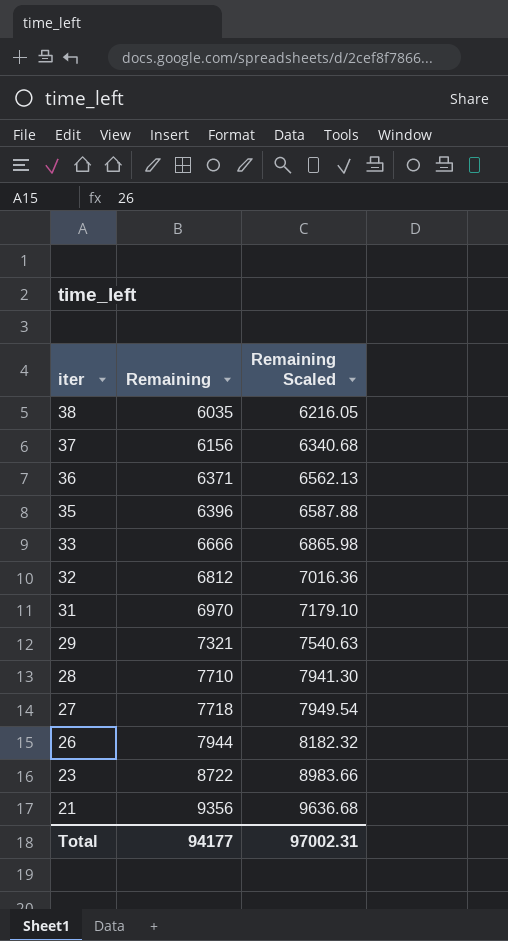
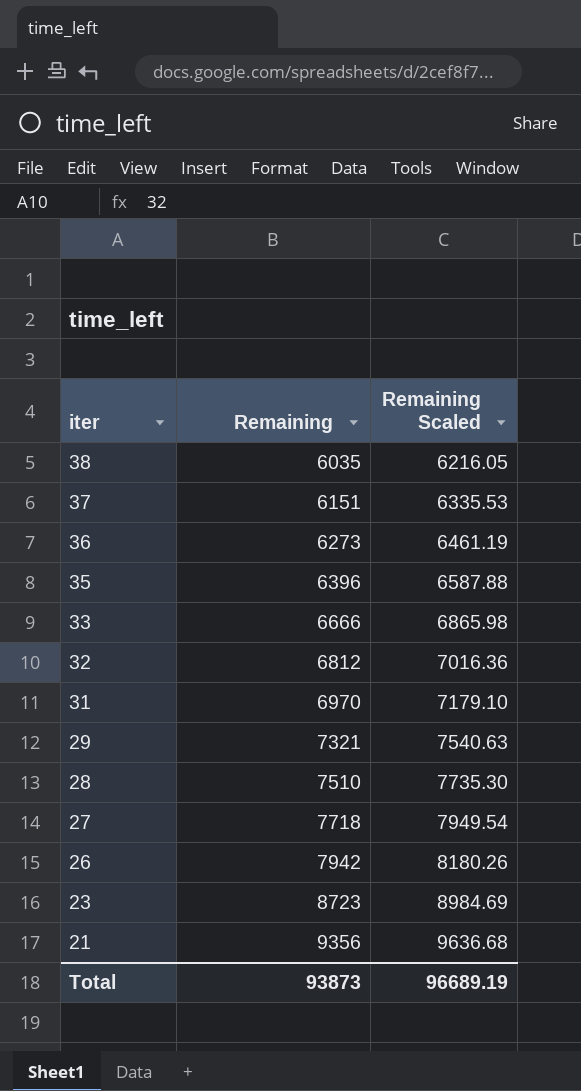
37 | Remaining: 6156 -> 6151
37 | Remaining Scaled: 6340.68 -> 6335.53
36 | Remaining: 6371 -> 6273
36 | Remaining Scaled: 6562.13 -> 6461.19
28 | Remaining: 7710 -> 7510
28 | Remaining Scaled: 7941.30 -> 7735.30
26 | Remaining: 7944 -> 7942
26 | Remaining Scaled: 8182.32 -> 8180.26
23 | Remaining: 8722 -> 8723
23 | Remaining Scaled: 8983.66 -> 8984.69
Total | Remaining: 94177 -> 93873
Total | Remaining Scaled: 97002.31 -> 96689.19

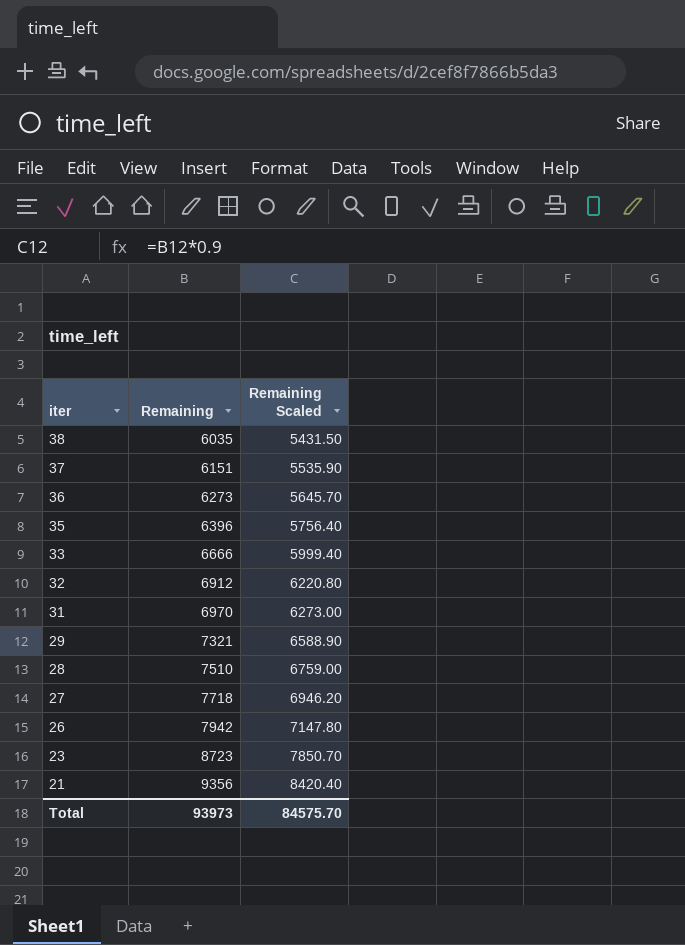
column Remaining Scaled | formula: [Remaining] * 1.03 -> [Remaining] * 0.9
32 | Remaining: 6812 -> 6912
Total | Remaining: 93873 -> 93973
Total | Remaining Scaled: 96689.19 -> 84575.70

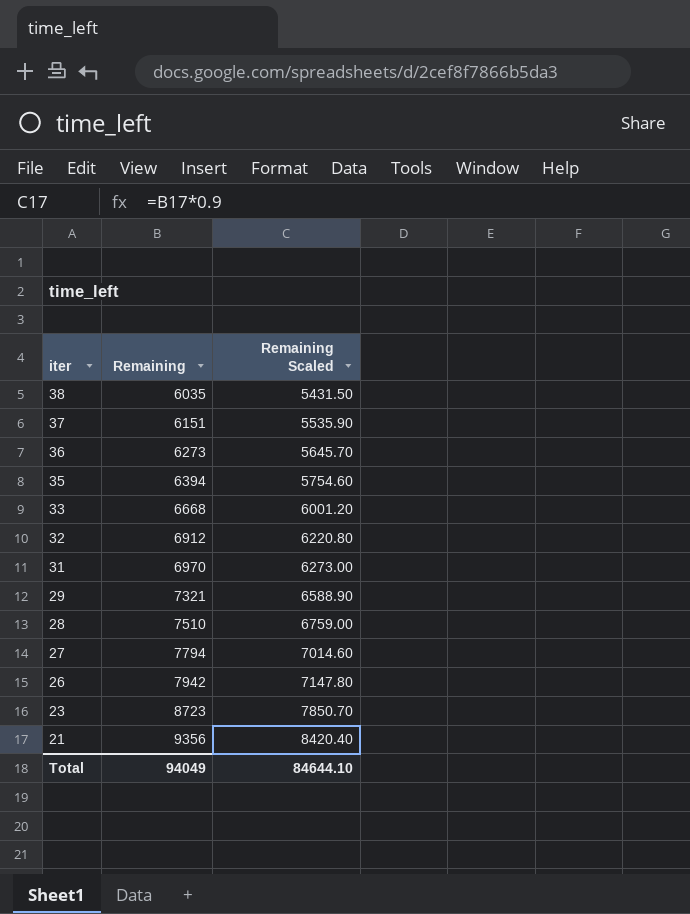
35 | Remaining: 6396 -> 6394
35 | Remaining Scaled: 5756.40 -> 5754.60
33 | Remaining: 6666 -> 6668
33 | Remaining Scaled: 5999.40 -> 6001.20
27 | Remaining: 7718 -> 7794
27 | Remaining Scaled: 6946.20 -> 7014.60
Total | Remaining: 93973 -> 94049
Total | Remaining Scaled: 84575.70 -> 84644.10

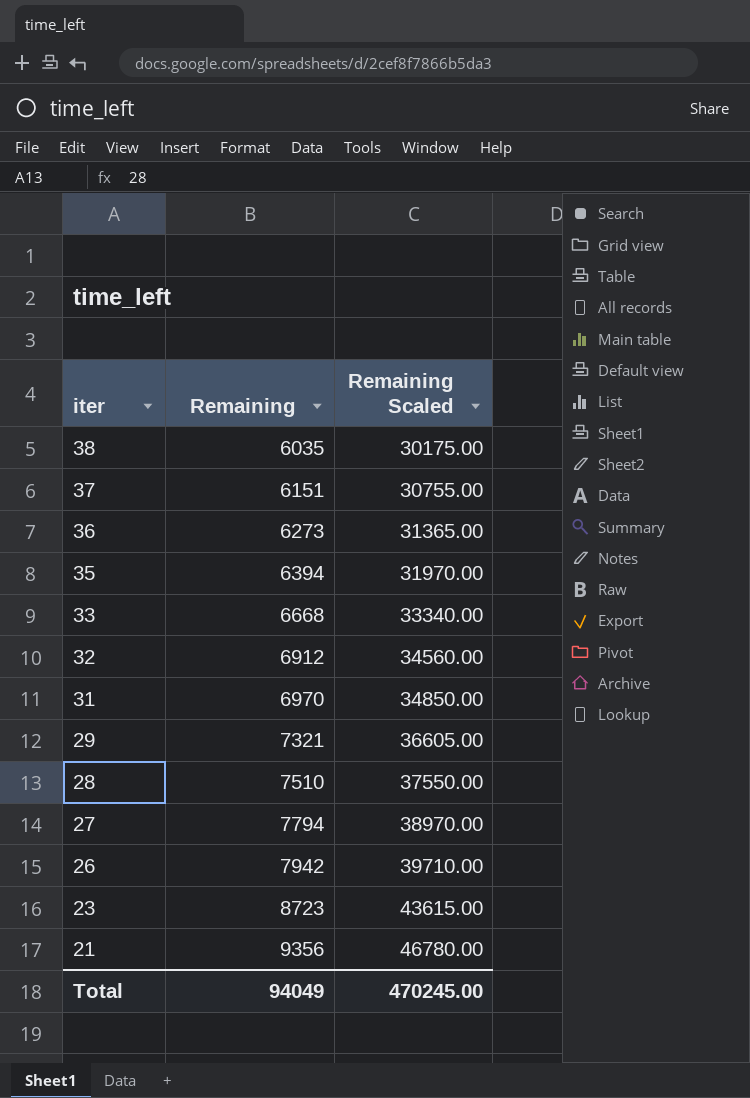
column Remaining Scaled | formula: [Remaining] * 0.9 -> [Remaining] * 5
Total | Remaining Scaled: 84644.10 -> 470245.00

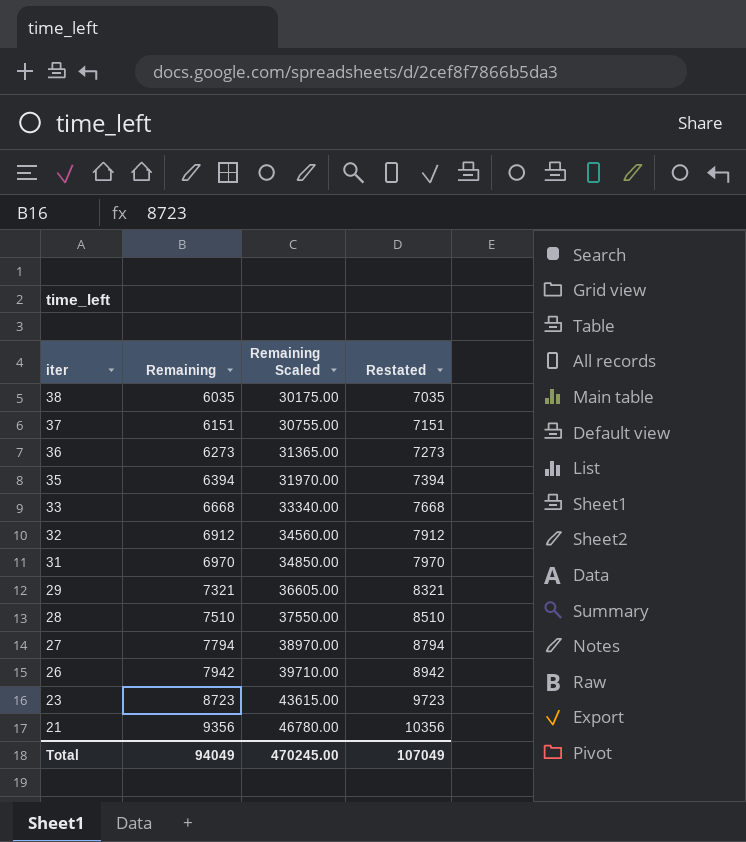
column Restated | formula: none -> [Remaining] + 1000

